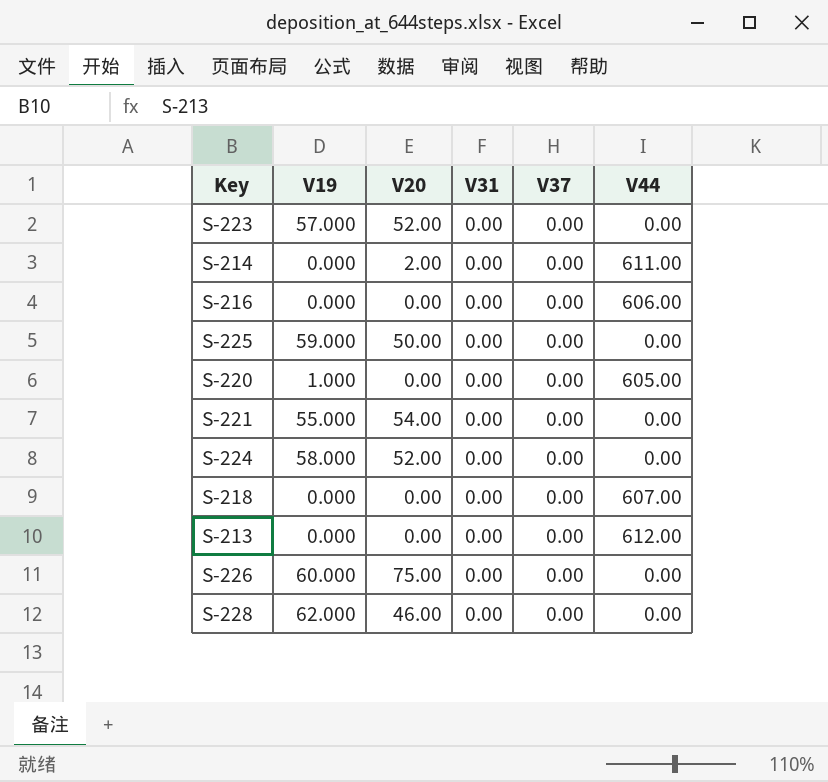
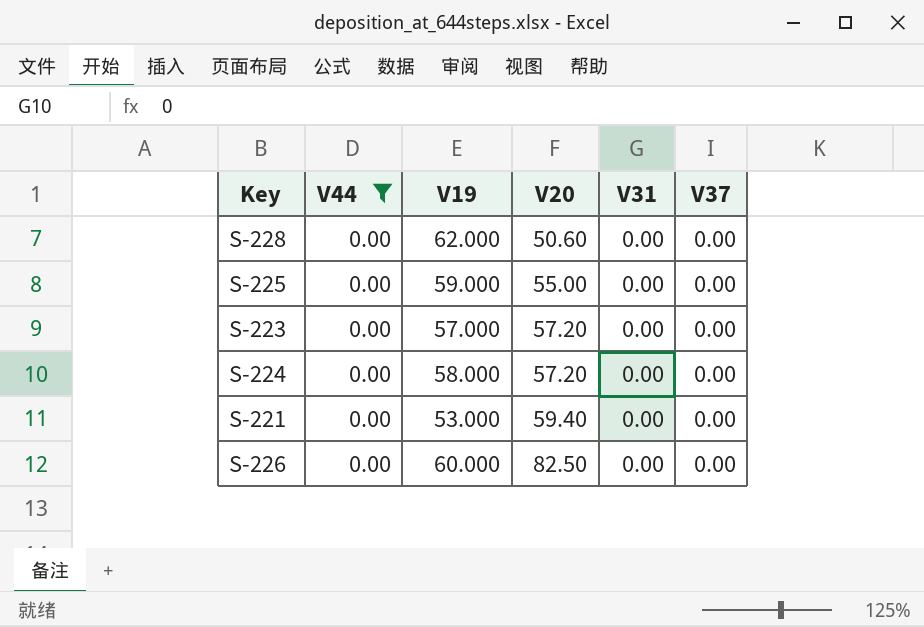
filter: none -> V44 = 0.00
row order: none -> V20 ascending
column V44 | position: 6 -> 2
S-228 | V20: 46.00 -> 50.60
S-225 | V20: 50.00 -> 55.00
S-223 | V20: 52.00 -> 57.20
S-224 | V20: 52.00 -> 57.20
S-221 | V19: 55.000 -> 53.000
S-221 | V20: 54.00 -> 59.40
S-226 | V20: 75.00 -> 82.50

